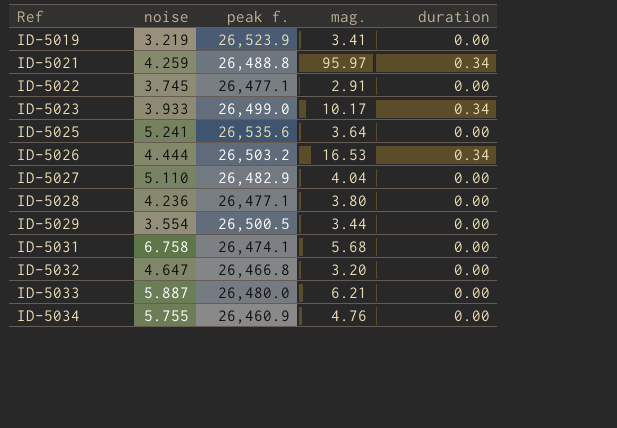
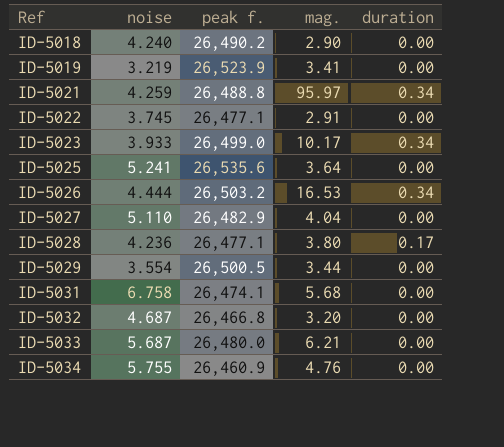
row ID-5018: none -> 4.240 | 26,490.2 | 2.90 | 0.00
ID-5028 | duration: 0.00 -> 0.17
ID-5032 | noise: 4.647 -> 4.687
ID-5033 | noise: 5.887 -> 5.687

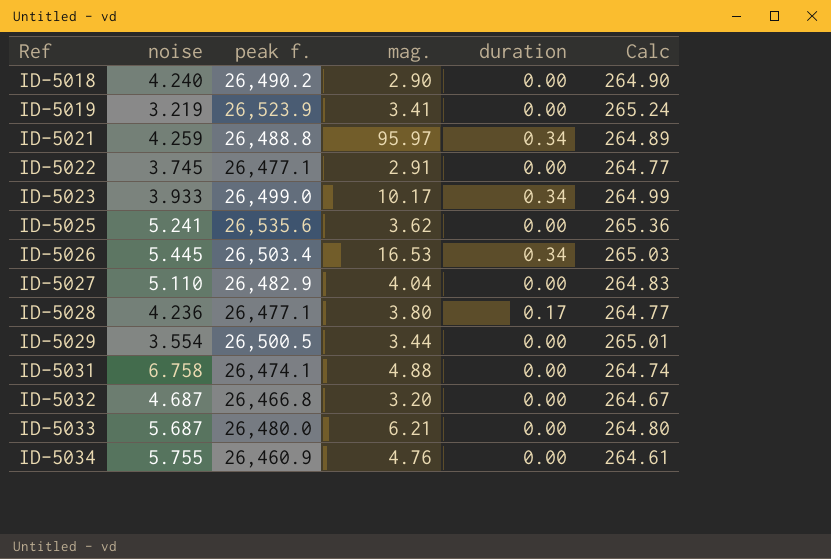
column Calc | formula: none -> [peak f.] * 0.01
ID-5025 | mag.: 3.64 -> 3.62
ID-5026 | noise: 4.444 -> 5.445
ID-5026 | peak f.: 26,503.2 -> 26,503.4
ID-5031 | mag.: 5.68 -> 4.88

